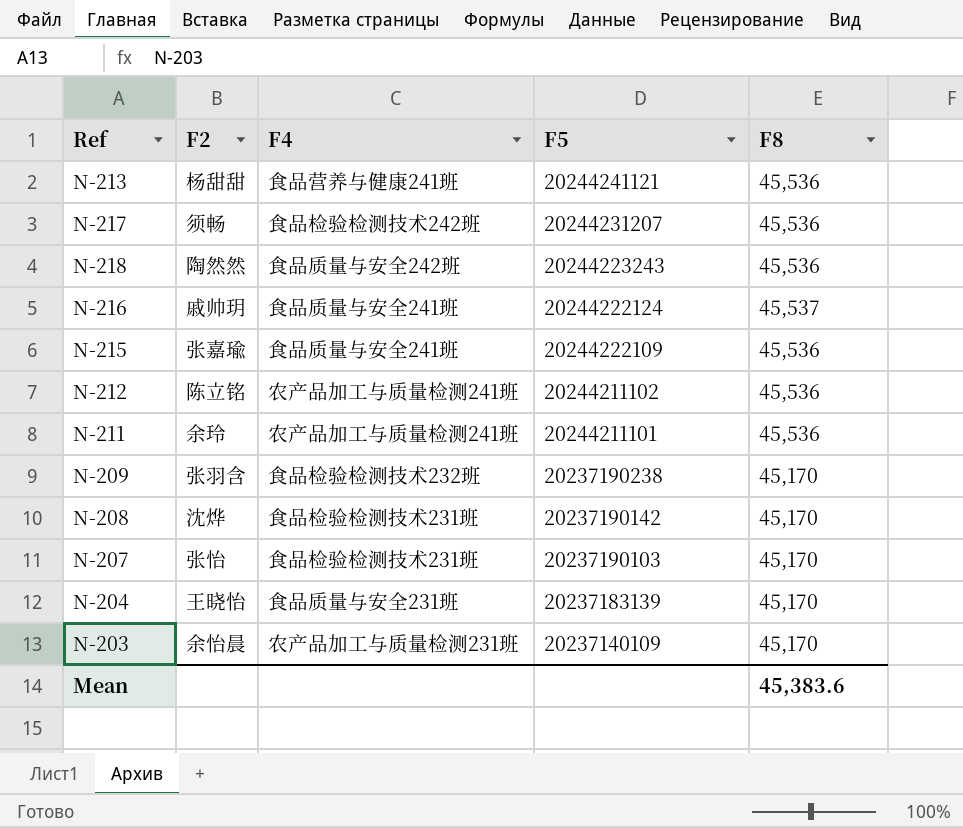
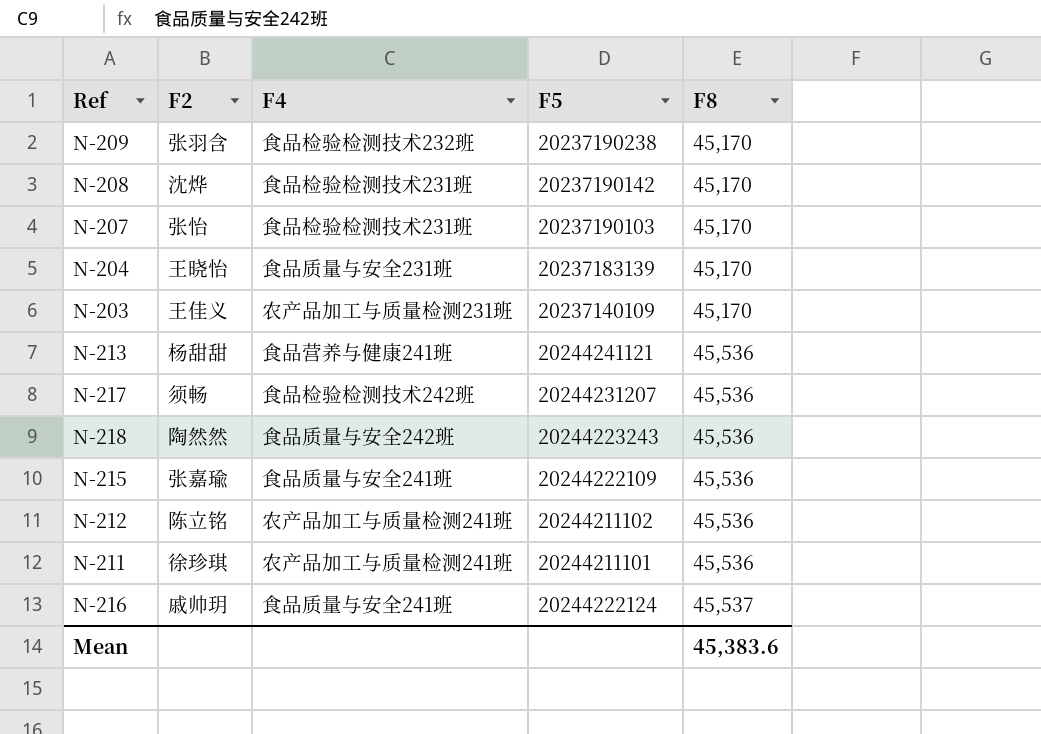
row order: F5 descending -> F8 ascending
N-203 | F2: 余怡晨 -> 王佳义
N-211 | F2: 余玲 -> 徐珍琪

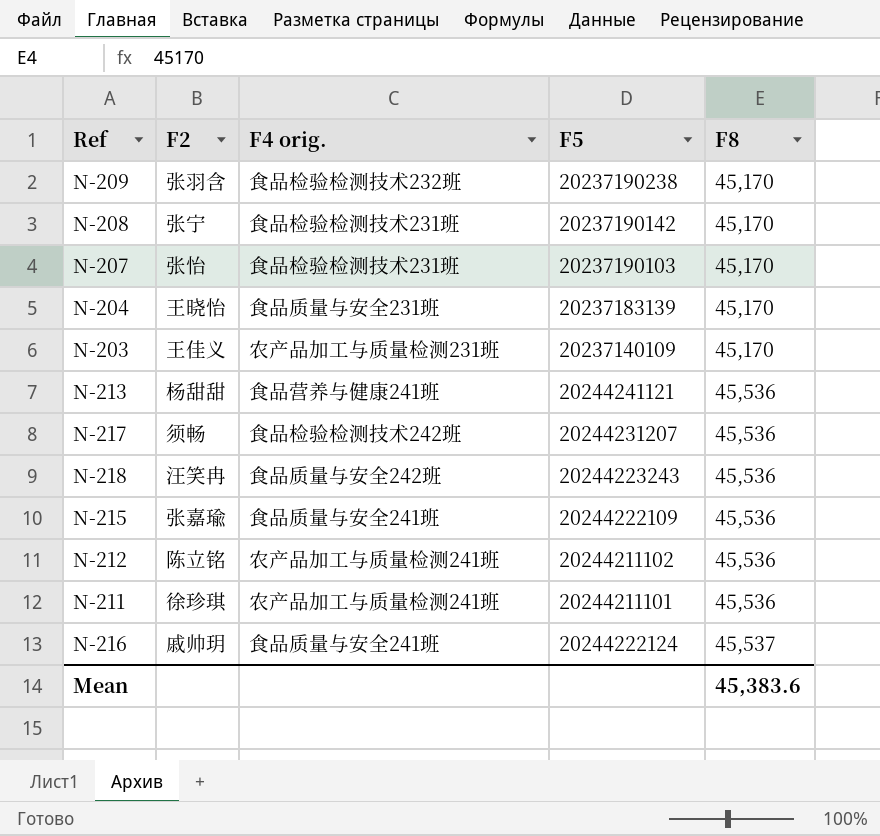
column name: F4 -> F4 orig.
N-208 | F2: 沈烨 -> 张宁
N-218 | F2: 陶然然 -> 汪笑冉

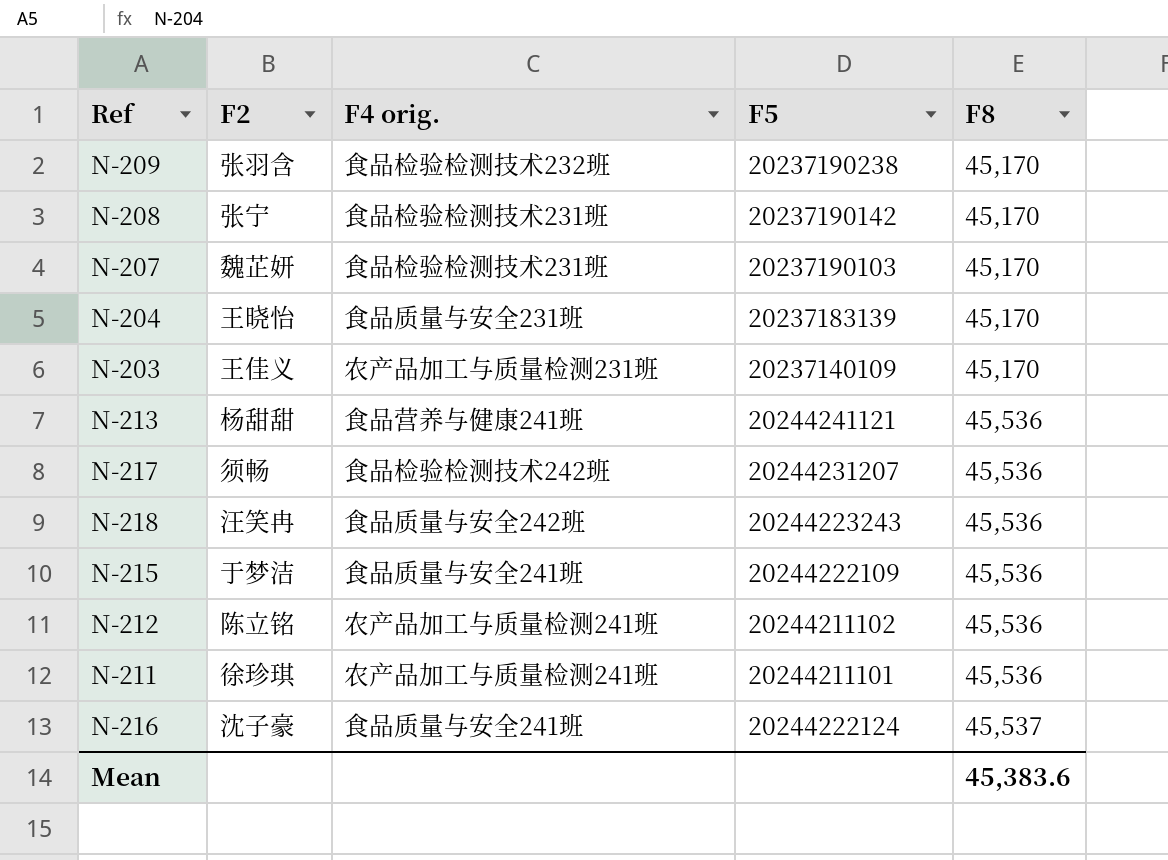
N-207 | F2: 张怡 -> 魏芷妍
N-215 | F2: 张嘉瑜 -> 于梦洁
N-216 | F2: 戚帅玥 -> 沈子豪

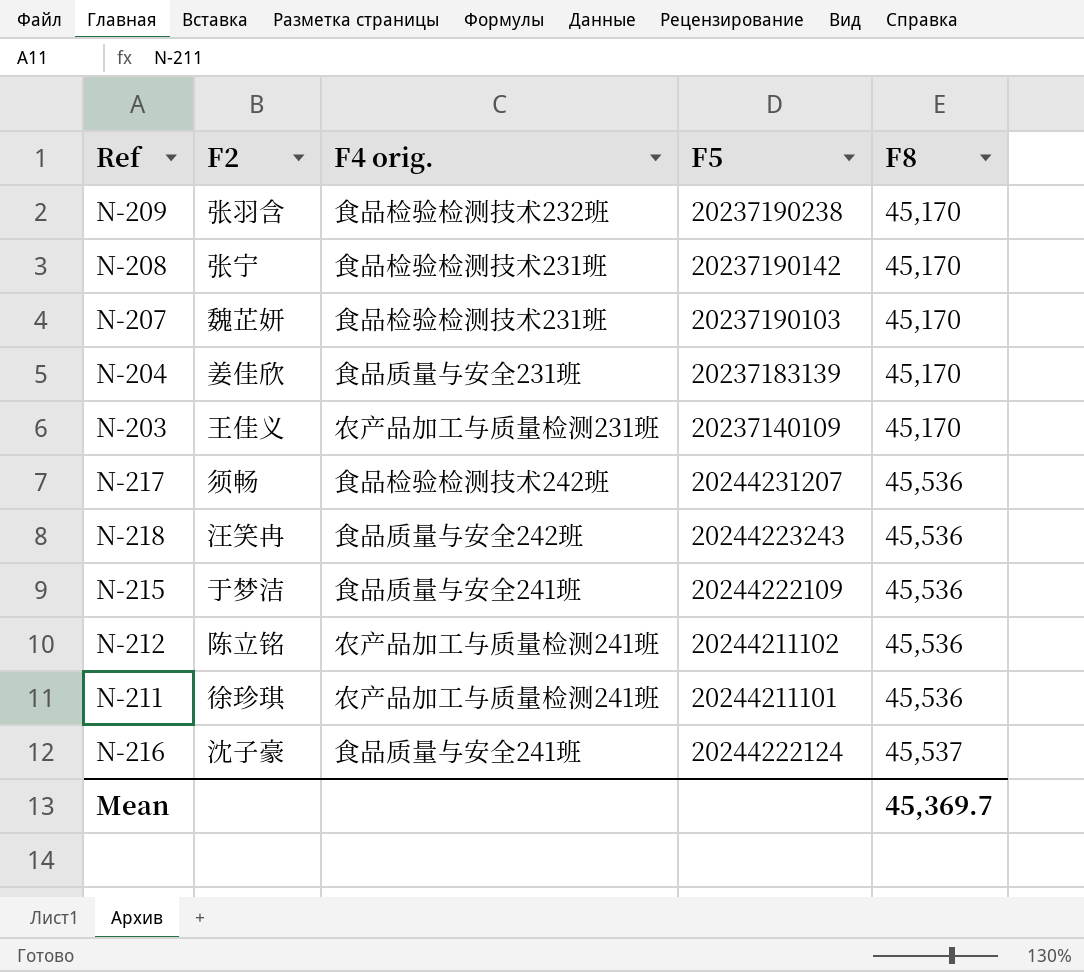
row N-213: 杨甜甜 | 食品营养与健康241班 | 20244241121 | 45,536 -> none
N-204 | F2: 王晓怡 -> 姜佳欣
Mean | F8: 45,383.6 -> 45,369.7

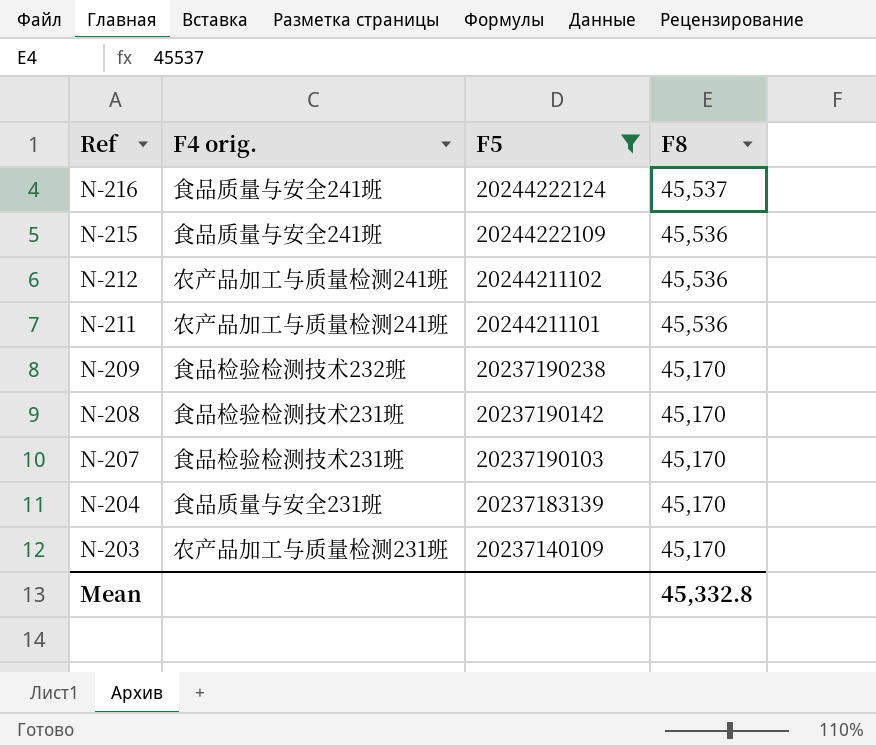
filter: none -> F5 <= 20244222124
row order: F8 ascending -> Ref descending
column F2 | position: 2 -> none
Mean | F8: 45,369.7 -> 45,332.8

